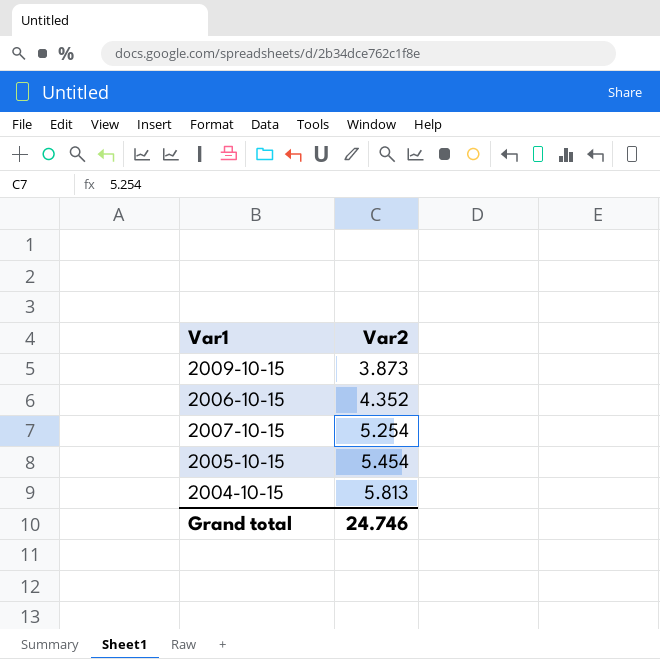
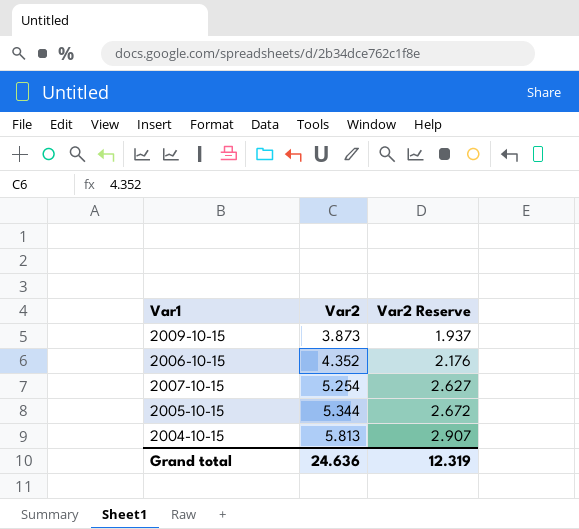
column Var2 Reserve | formula: none -> [Var2] * 0.5
2005-10-15 | Var2: 5.454 -> 5.344
Grand total | Var2: 24.746 -> 24.636

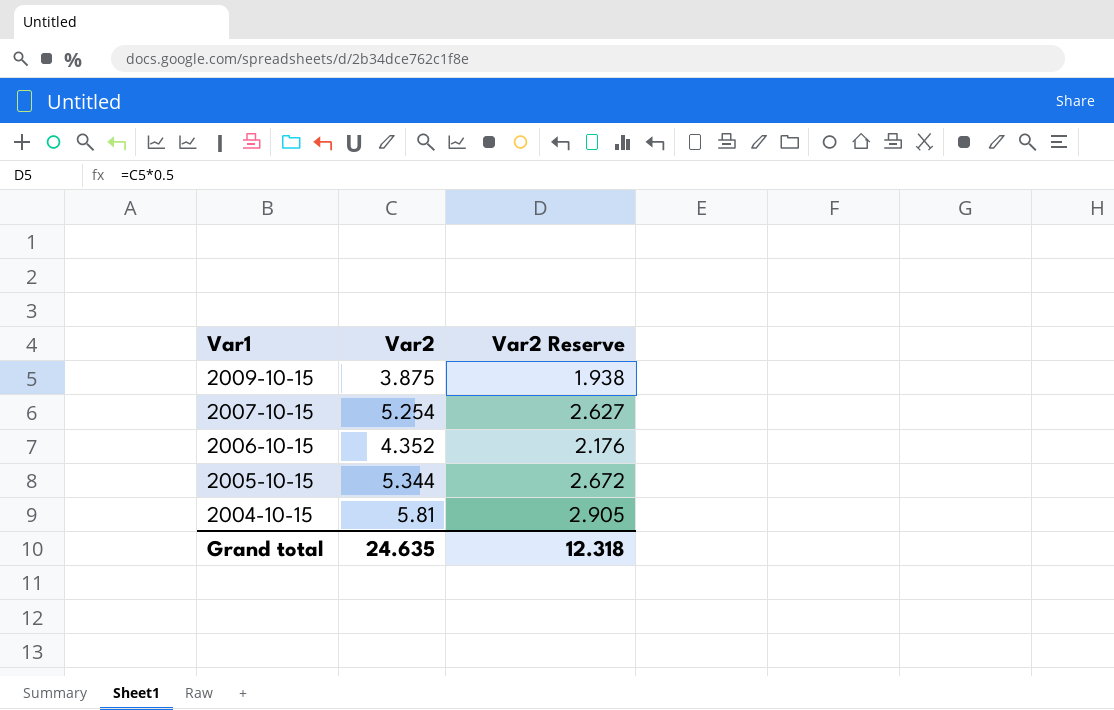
row order: Var2 ascending -> Var1 descending
2009-10-15 | Var2: 3.873 -> 3.875
2009-10-15 | Var2 Reserve: 1.937 -> 1.938
2004-10-15 | Var2: 5.813 -> 5.81
2004-10-15 | Var2 Reserve: 2.907 -> 2.905
Grand total | Var2: 24.636 -> 24.635
Grand total | Var2 Reserve: 12.319 -> 12.318

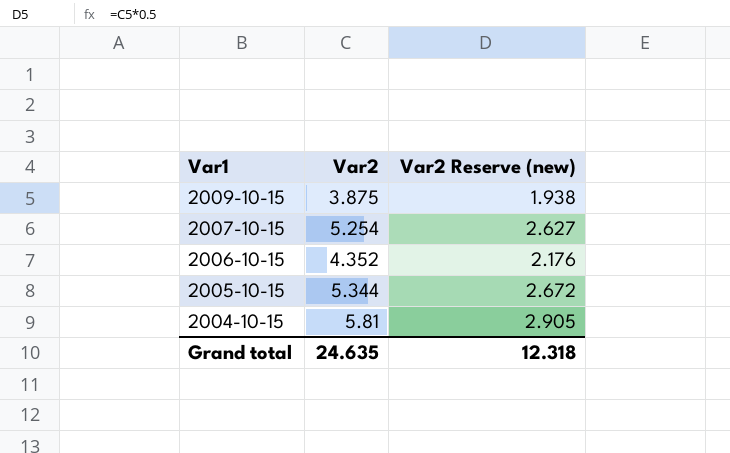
column name: Var2 Reserve -> Var2 Reserve (new)

